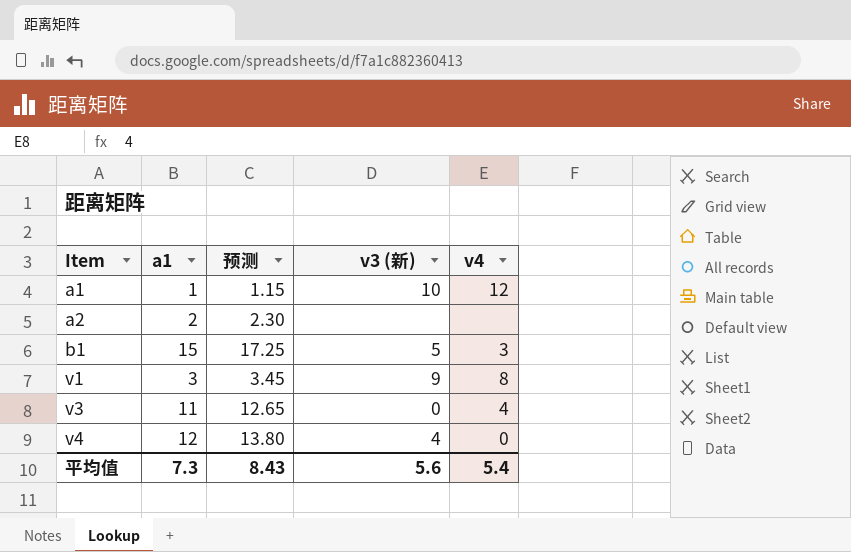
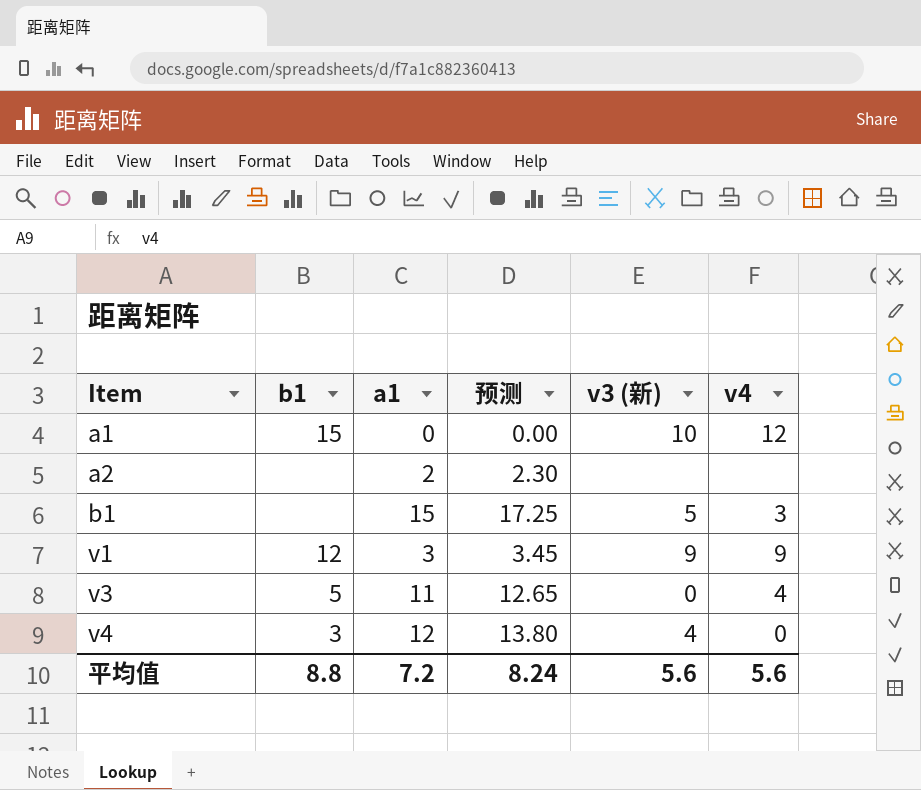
column b1 | position: none -> 2
a1 | a1: 1 -> 0
a1 | 预测: 1.15 -> 0.00
v1 | v4: 8 -> 9
平均值 | a1: 7.3 -> 7.2
平均值 | 预测: 8.43 -> 8.24
平均值 | v4: 5.4 -> 5.6

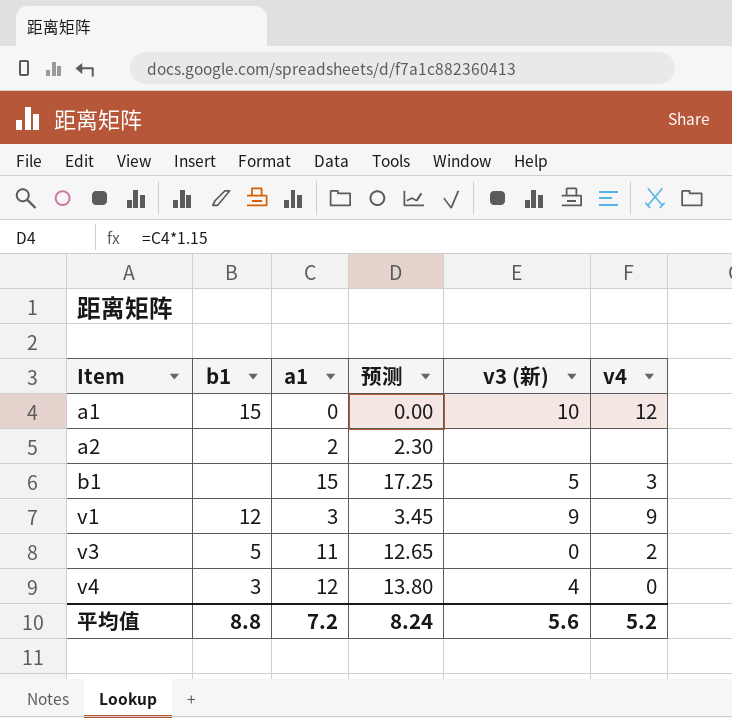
v3 | v4: 4 -> 2
平均值 | v4: 5.6 -> 5.2

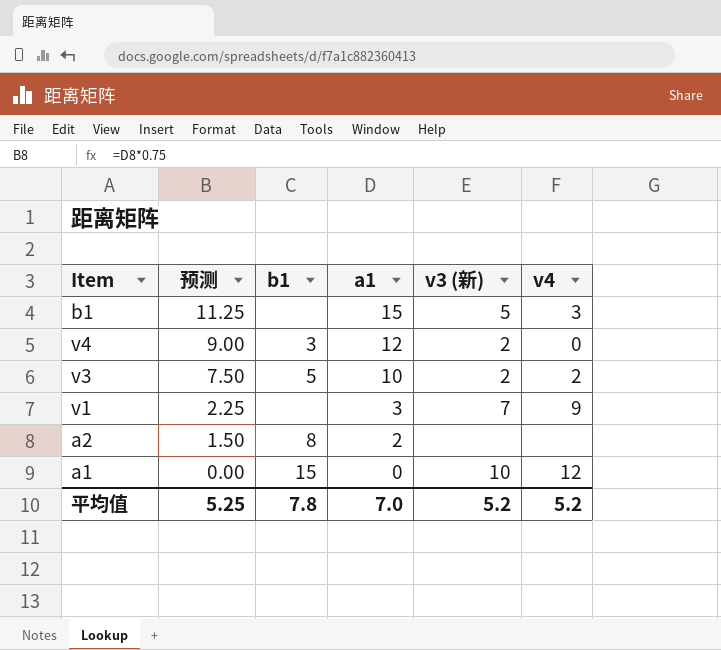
row order: Item ascending -> 预测 descending
column 预测 | formula: [a1] * 1.15 -> [a1] * 0.75
column 预测 | position: 4 -> 2
v4 | v3 (新): 4 -> 2
v3 | a1: 11 -> 10
v3 | v3 (新): 0 -> 2
v1 | b1: 12 -> none
v1 | v3 (新): 9 -> 7
a2 | b1: none -> 8
平均值 | 预测: 8.24 -> 5.25
平均值 | b1: 8.8 -> 7.8
平均值 | a1: 7.2 -> 7.0
平均值 | v3 (新): 5.6 -> 5.2

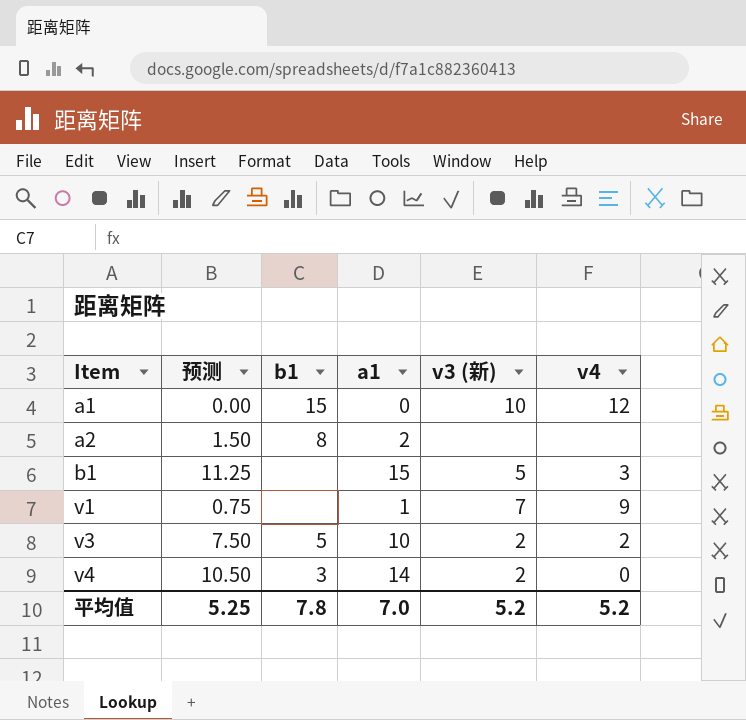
row order: 预测 descending -> Item ascending
v1 | 预测: 2.25 -> 0.75
v1 | a1: 3 -> 1
v4 | 预测: 9.00 -> 10.50
v4 | a1: 12 -> 14

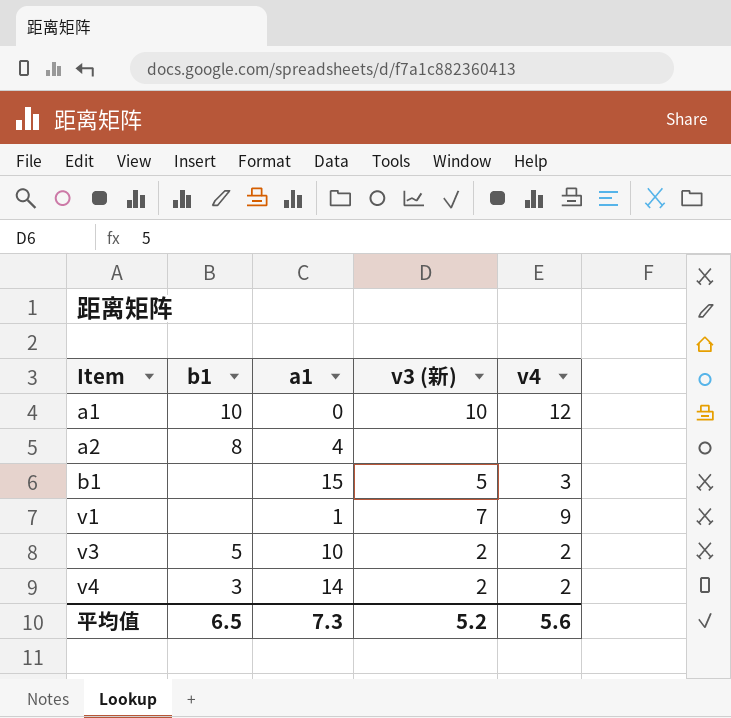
column 预测 | formula: [a1] * 0.75 -> none
a1 | b1: 15 -> 10
a2 | a1: 2 -> 4
v4 | v4: 0 -> 2
平均值 | b1: 7.8 -> 6.5
平均值 | a1: 7.0 -> 7.3
平均值 | v4: 5.2 -> 5.6

